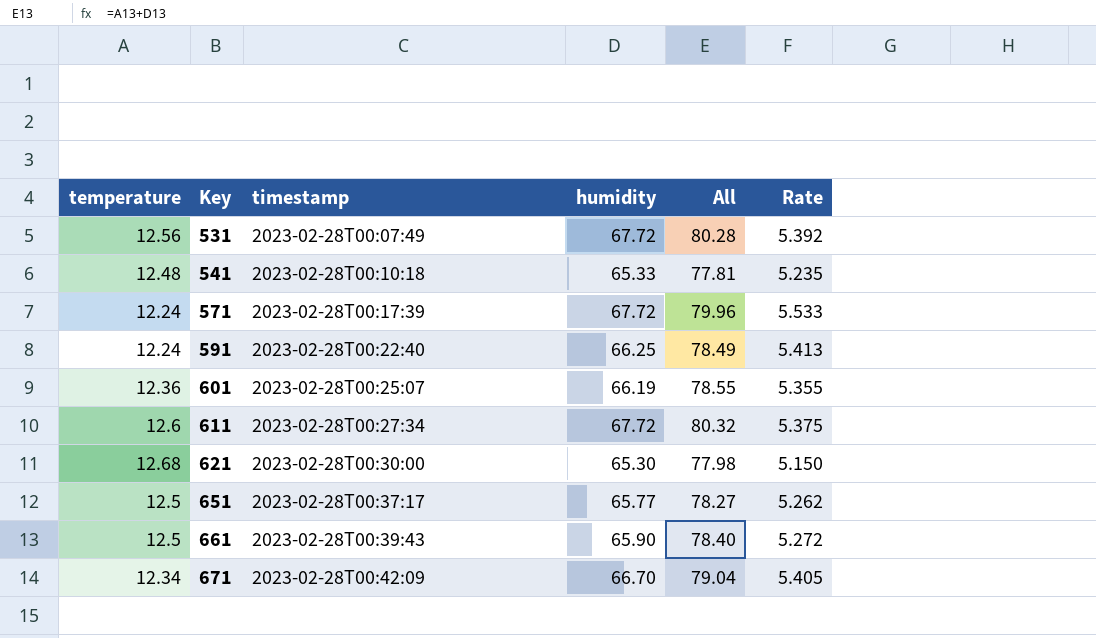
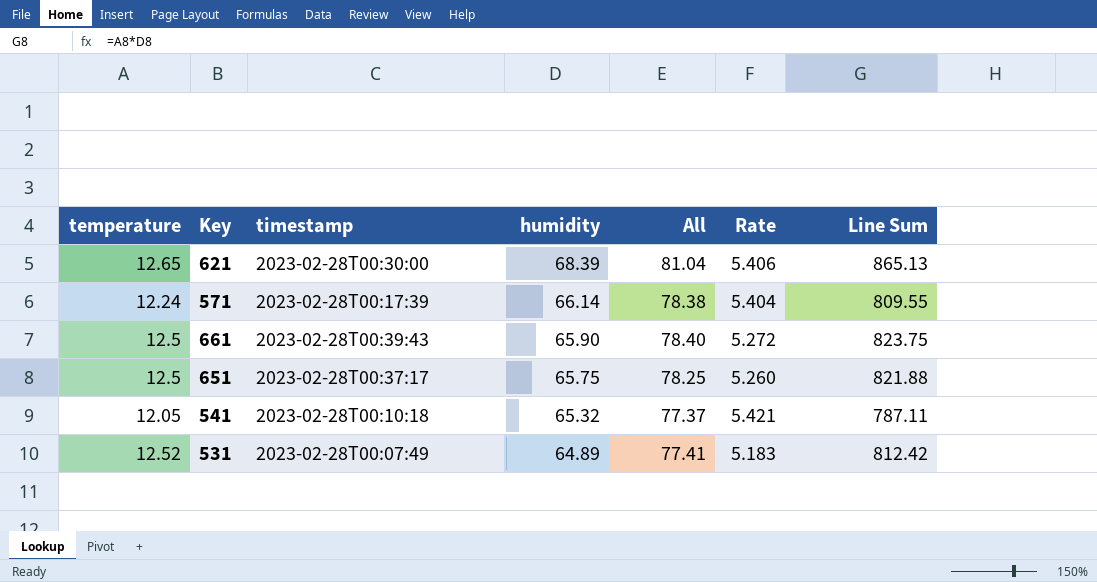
row order: Key ascending -> humidity descending
column Line Sum | formula: none -> [temperature] * [humidity]
row 591: 12.24 | 2023-02-28T00:22:40 | 66.25 | 78.49 | 5.413 -> none
row 601: 12.36 | 2023-02-28T00:25:07 | 66.19 | 78.55 | 5.355 -> none
row 611: 12.6 | 2023-02-28T00:27:34 | 67.72 | 80.32 | 5.375 -> none
row 671: 12.34 | 2023-02-28T00:42:09 | 66.70 | 79.04 | 5.405 -> none
621 | temperature: 12.68 -> 12.65
621 | humidity: 65.30 -> 68.39
621 | All: 77.98 -> 81.04
621 | Rate: 5.150 -> 5.406
571 | humidity: 67.72 -> 66.14
571 | All: 79.96 -> 78.38
571 | Rate: 5.533 -> 5.404
651 | humidity: 65.77 -> 65.75
651 | All: 78.27 -> 78.25
651 | Rate: 5.262 -> 5.260
541 | temperature: 12.48 -> 12.05
541 | humidity: 65.33 -> 65.32
541 | All: 77.81 -> 77.37
541 | Rate: 5.235 -> 5.421
531 | temperature: 12.56 -> 12.52
531 | humidity: 67.72 -> 64.89
531 | All: 80.28 -> 77.41
531 | Rate: 5.392 -> 5.183

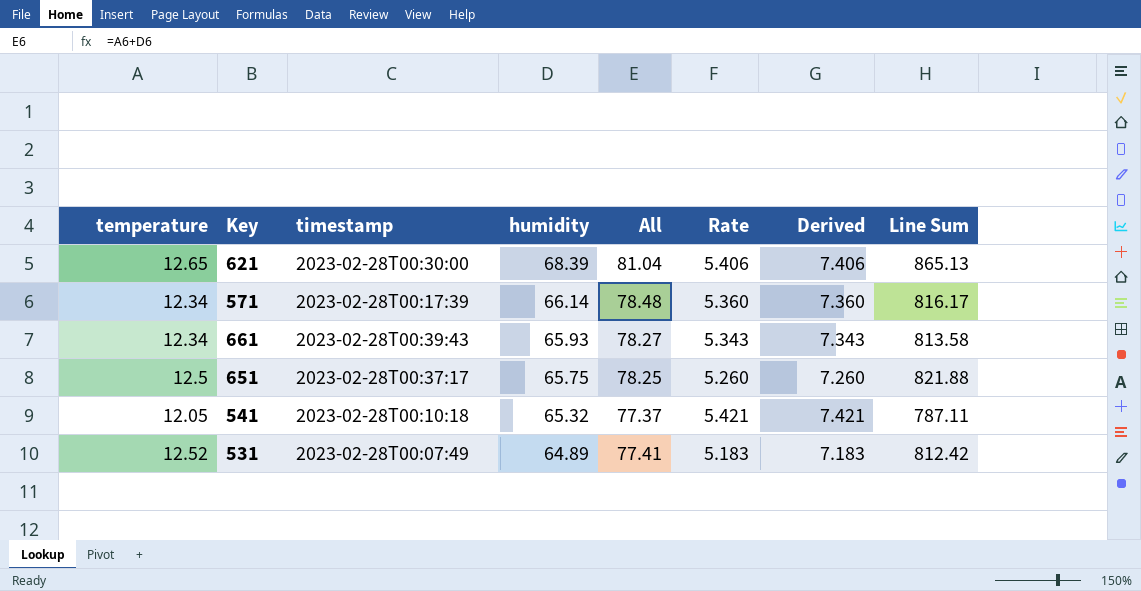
column Derived | formula: none -> [Rate] + 2
571 | temperature: 12.24 -> 12.34
571 | All: 78.38 -> 78.48
571 | Rate: 5.404 -> 5.360
571 | Line Sum: 809.55 -> 816.17
661 | temperature: 12.5 -> 12.34
661 | humidity: 65.90 -> 65.93
661 | All: 78.40 -> 78.27
661 | Rate: 5.272 -> 5.343
661 | Line Sum: 823.75 -> 813.58

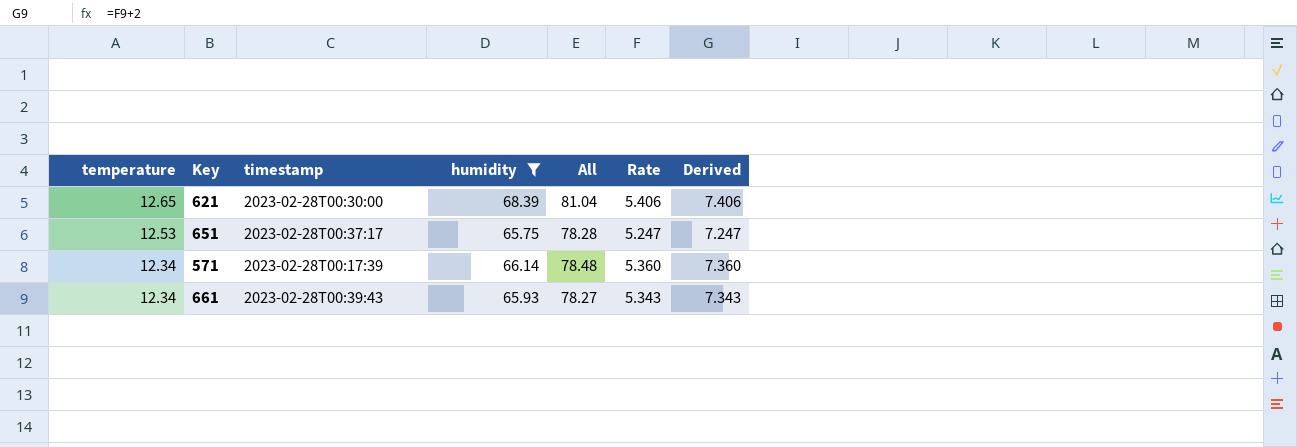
filter: none -> humidity >= 65.75
row order: humidity descending -> temperature descending
column Line Sum | formula: [temperature] * [humidity] -> none
651 | temperature: 12.5 -> 12.53
651 | All: 78.25 -> 78.28
651 | Rate: 5.260 -> 5.247
651 | Derived: 7.260 -> 7.247

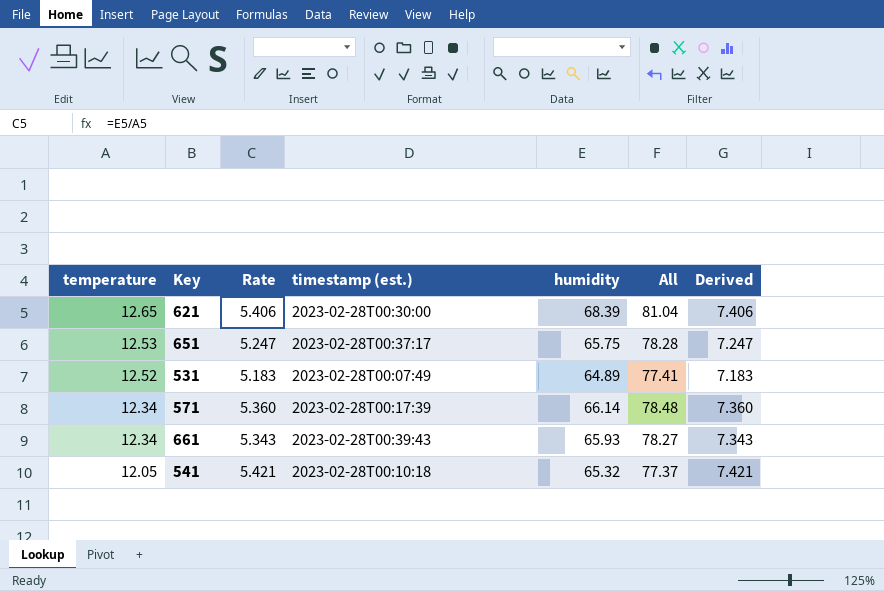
filter: humidity >= 65.75 -> none
column Rate | position: 6 -> 3
column name: timestamp -> timestamp (est.)

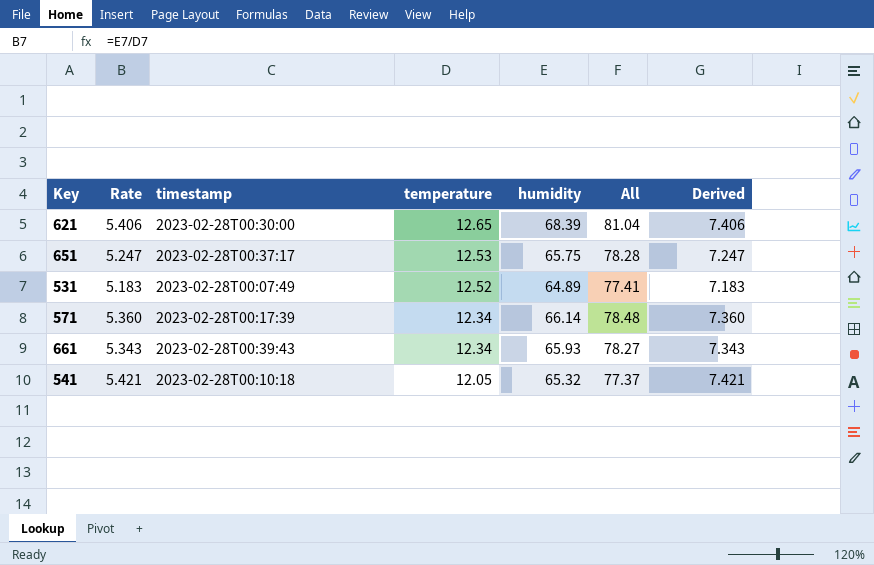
column name: timestamp (est.) -> timestamp
column temperature | position: 1 -> 4

